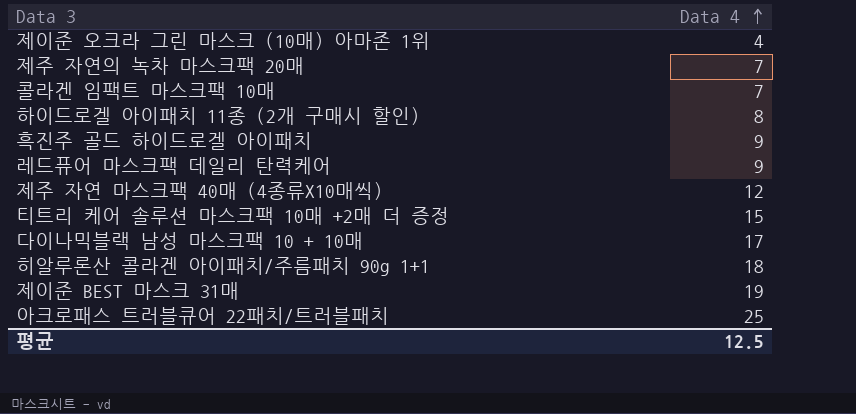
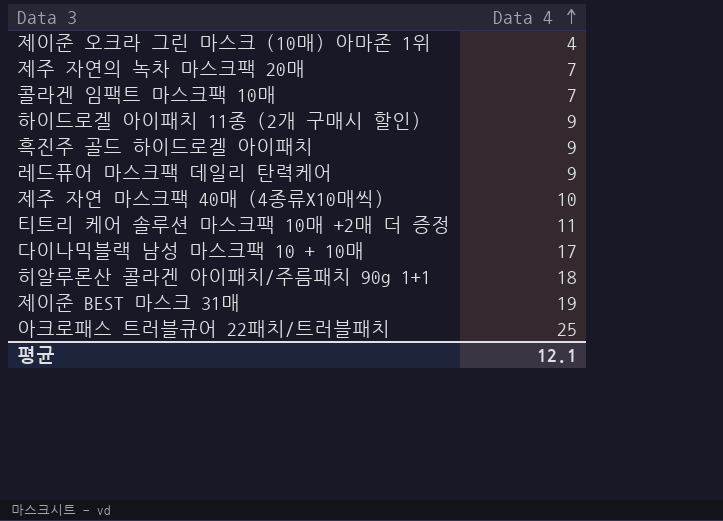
하이드로겔 아이패치 11종 (2개 구매시 할인) | Data 4: 8 -> 9
제주 자연 마스크팩 40매 (4종류X10매씩) | Data 4: 12 -> 10
티트리 케어 솔루션 마스크팩 10매 +2매 더 증정 | Data 4: 15 -> 11
평균 | Data 4: 12.5 -> 12.1

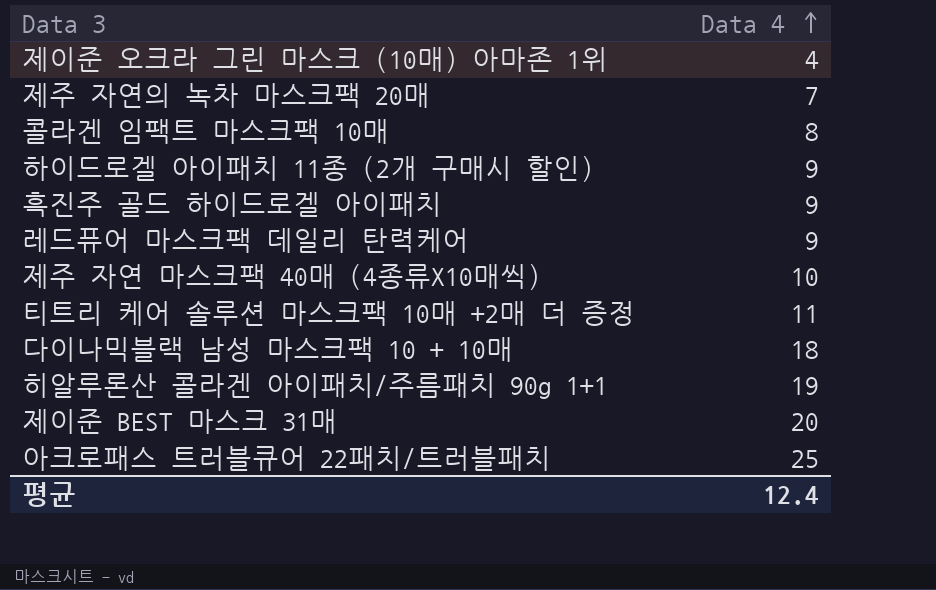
콜라겐 임팩트 마스크팩 10매 | Data 4: 7 -> 8
다이나믹블랙 남성 마스크팩 10 + 10매 | Data 4: 17 -> 18
히알루론산 콜라겐 아이패치/주름패치 90g 1+1 | Data 4: 18 -> 19
제이준 BEST 마스크 31매 | Data 4: 19 -> 20
평균 | Data 4: 12.1 -> 12.4

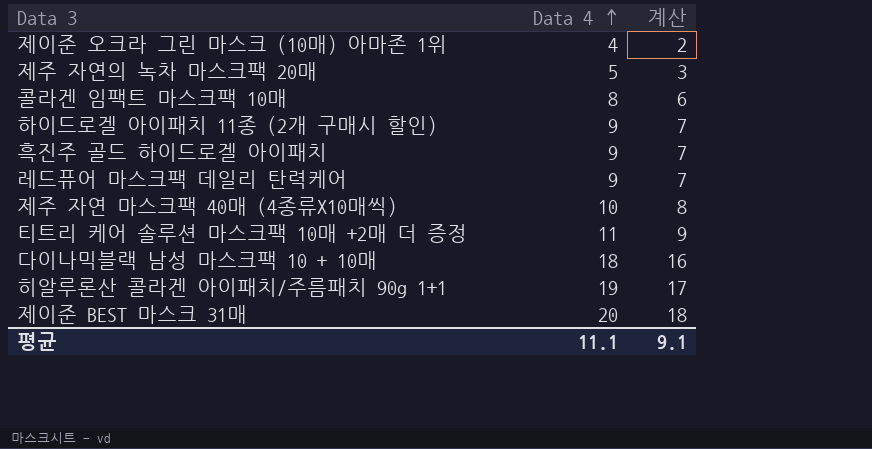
column 계산 | formula: none -> [Data 4] - 2
row 아크로패스 트러블큐어 22패치/트러블패치: 25 -> none
제주 자연의 녹차 마스크팩 20매 | Data 4: 7 -> 5
평균 | Data 4: 12.4 -> 11.1

